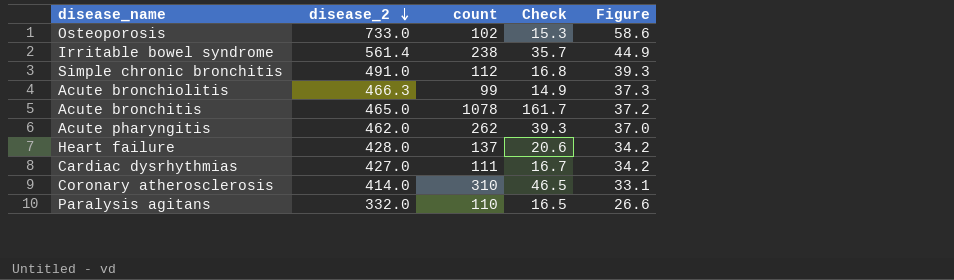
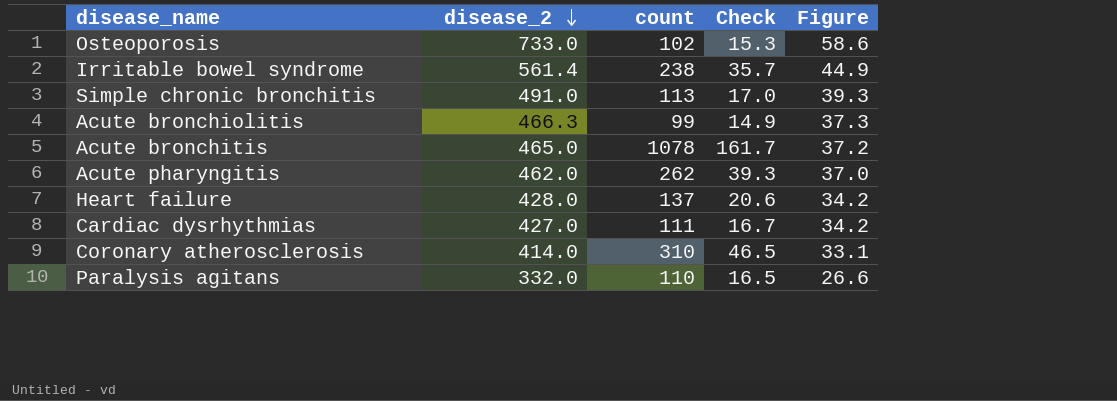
Simple chronic bronchitis | count: 112 -> 113
Simple chronic bronchitis | Check: 16.8 -> 17.0

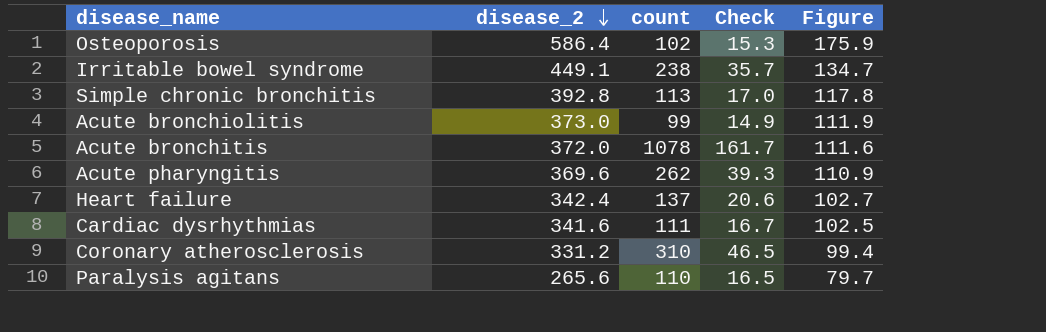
column Figure | formula: [disease_2] * 0.08 -> [disease_2] * 0.3
Osteoporosis | disease_2: 733.0 -> 586.4
Irritable bowel syndrome | disease_2: 561.4 -> 449.1
Simple chronic bronchitis | disease_2: 491.0 -> 392.8
Acute bronchiolitis | disease_2: 466.3 -> 373.0
Acute bronchitis | disease_2: 465.0 -> 372.0
Acute pharyngitis | disease_2: 462.0 -> 369.6
Heart failure | disease_2: 428.0 -> 342.4
Cardiac dysrhythmias | disease_2: 427.0 -> 341.6
Coronary atherosclerosis | disease_2: 414.0 -> 331.2
Paralysis agitans | disease_2: 332.0 -> 265.6

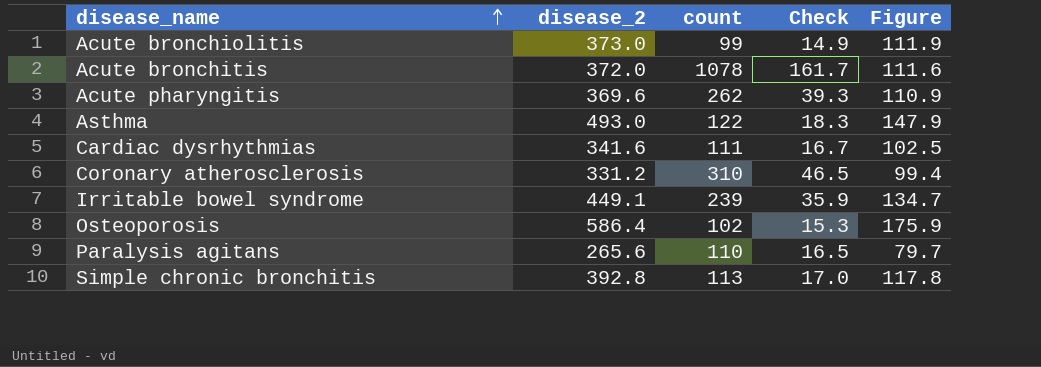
row order: disease_2 descending -> disease_name ascending
row Heart failure: 342.4 | 137 | 20.6 | 102.7 -> none
row Asthma: none -> 493.0 | 122 | 18.3 | 147.9
Irritable bowel syndrome | count: 238 -> 239
Irritable bowel syndrome | Check: 35.7 -> 35.9

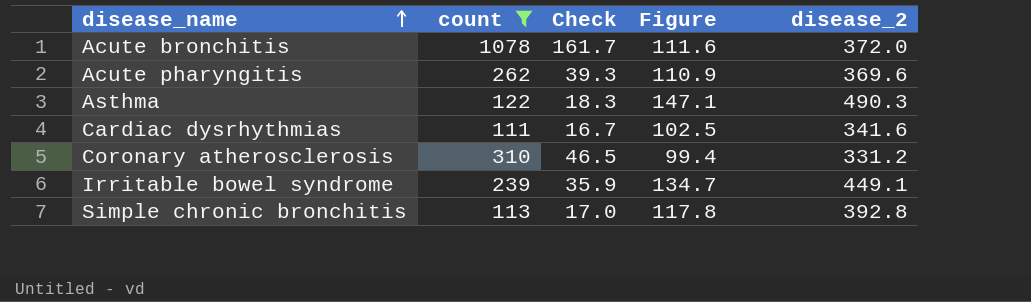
filter: none -> count >= 111
column disease_2 | position: 2 -> 5
Asthma | Figure: 147.9 -> 147.1
Asthma | disease_2: 493.0 -> 490.3

